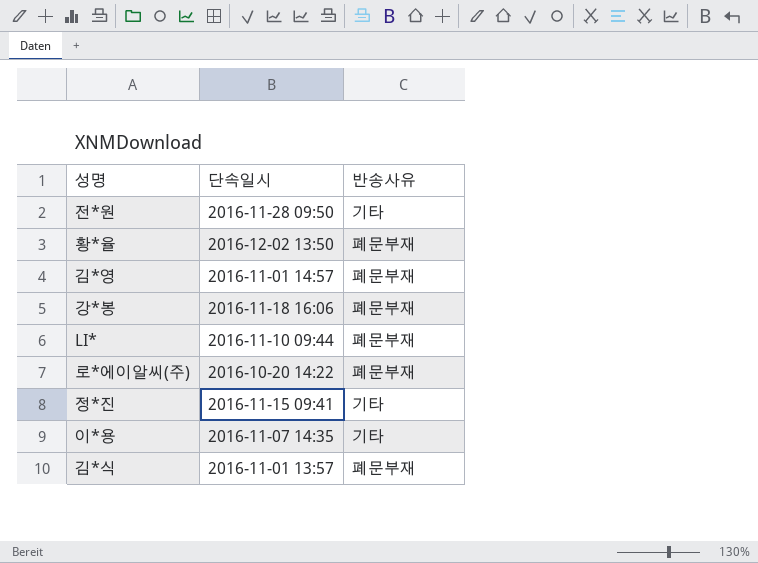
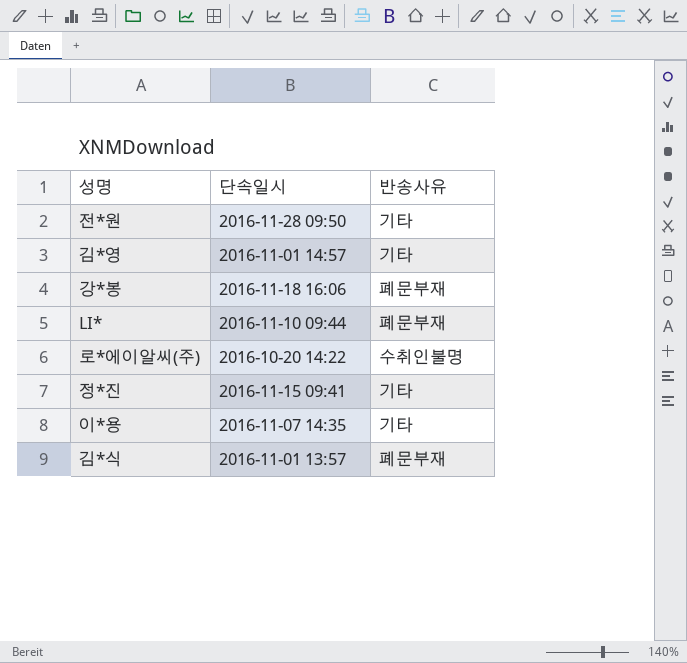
row 황*율: 2016-12-02 13:50 | 폐문부재 -> none
김*영 | 반송사유: 폐문부재 -> 기타
로*에이알씨(주) | 반송사유: 폐문부재 -> 수취인불명

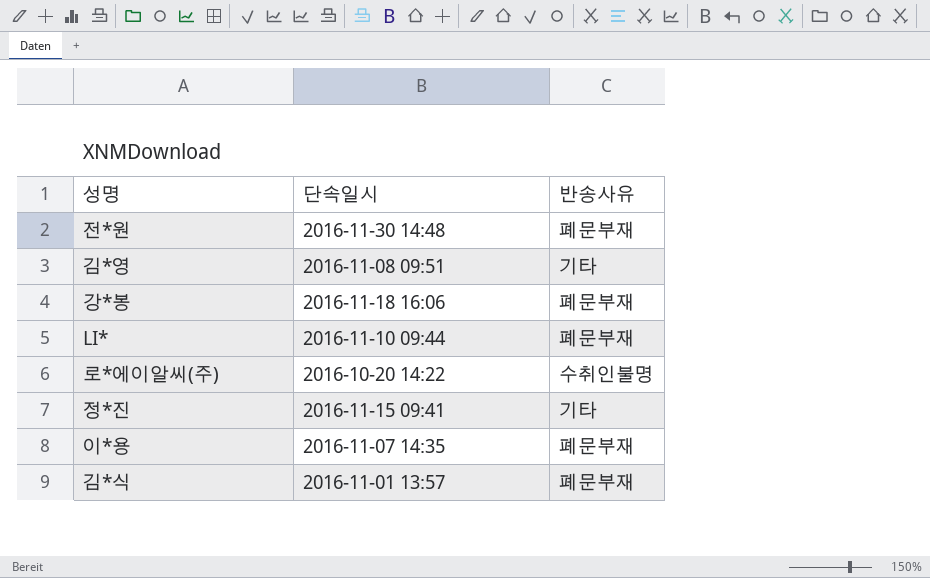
전*원 | 단속일시: 2016-11-28 09:50 -> 2016-11-30 14:48
전*원 | 반송사유: 기타 -> 폐문부재
김*영 | 단속일시: 2016-11-01 14:57 -> 2016-11-08 09:51
이*용 | 반송사유: 기타 -> 폐문부재

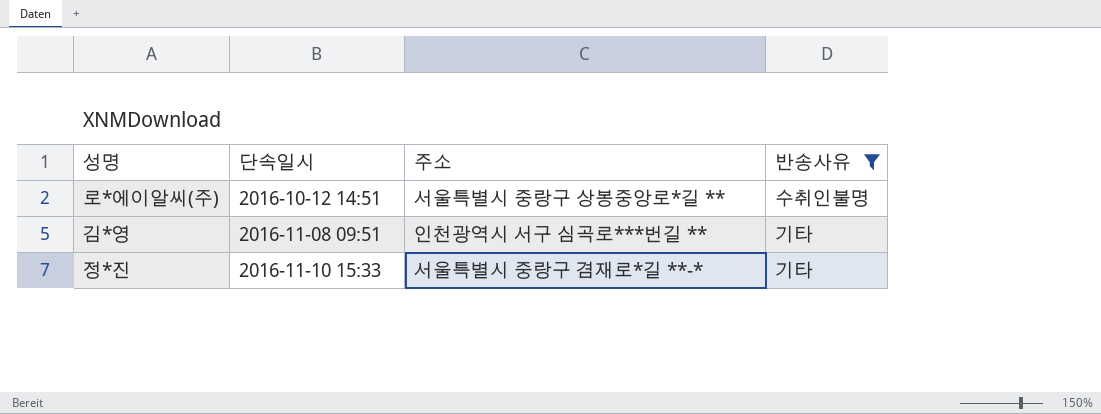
filter: none -> 반송사유 != 폐문부재
row order: none -> 단속일시 ascending
column 주소 | position: none -> 3
로*에이알씨(주) | 단속일시: 2016-10-20 14:22 -> 2016-10-12 14:51
정*진 | 단속일시: 2016-11-15 09:41 -> 2016-11-10 15:33

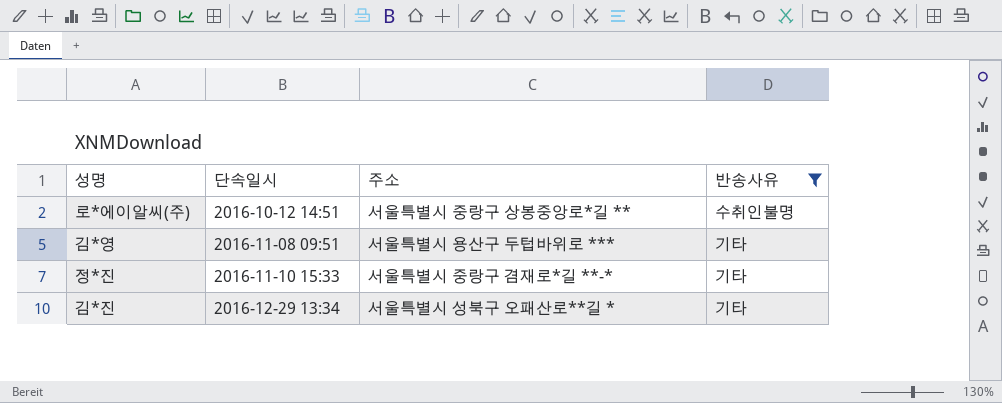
김*영 | 주소: 인천광역시 서구 심곡로***번길 ** -> 서울특별시 용산구 두텁바위로 ***
row 김*진: none -> 2016-12-29 13:34 | 서울특별시 성북구 오패산로**길 * | 기타

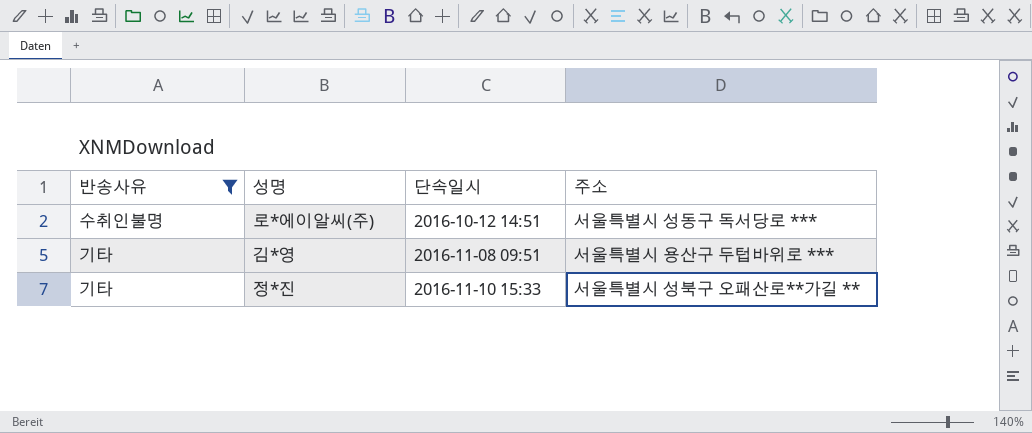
column 반송사유 | position: 4 -> 1
row 김*진: 2016-12-29 13:34 | 서울특별시 성북구 오패산로**길 * | 기타 -> none
로*에이알씨(주) | 주소: 서울특별시 중랑구 상봉중앙로*길 ** -> 서울특별시 성동구 독서당로 ***
정*진 | 주소: 서울특별시 중랑구 겸재로*길 **-* -> 서울특별시 성북구 오패산로**가길 **

